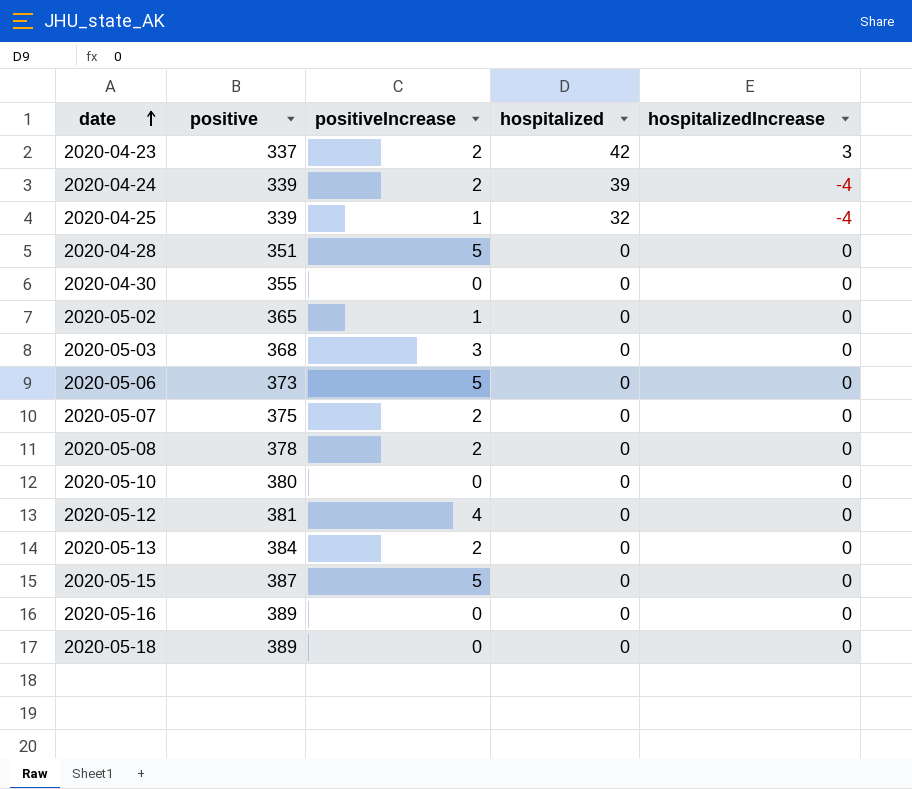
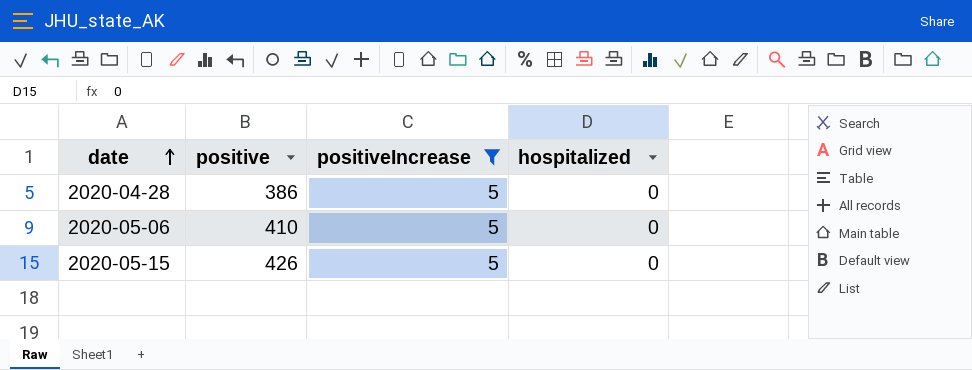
filter: none -> positiveIncrease = 5
column hospitalizedIncrease | position: 5 -> none
2020-04-28 | positive: 351 -> 386
2020-05-06 | positive: 373 -> 410
2020-05-15 | positive: 387 -> 426

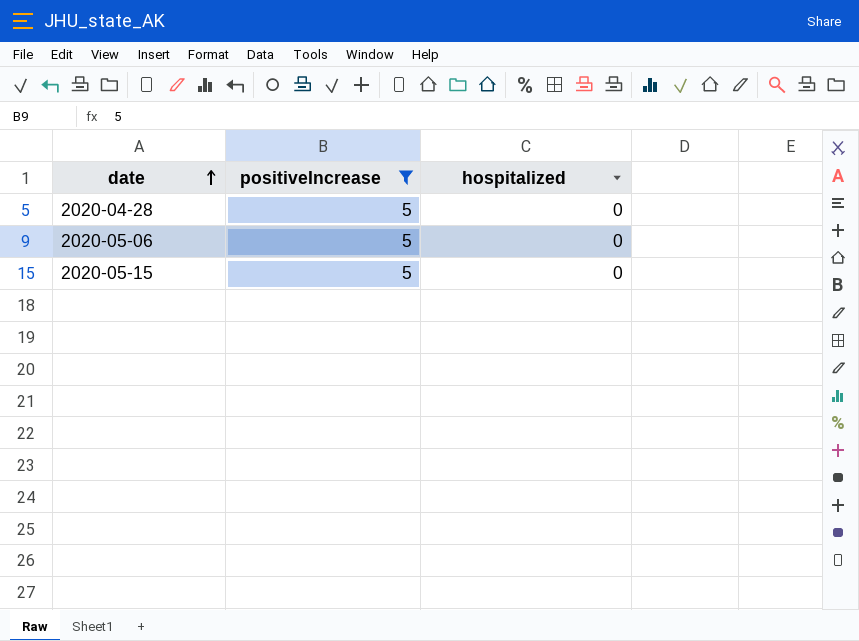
column positive | position: 2 -> none

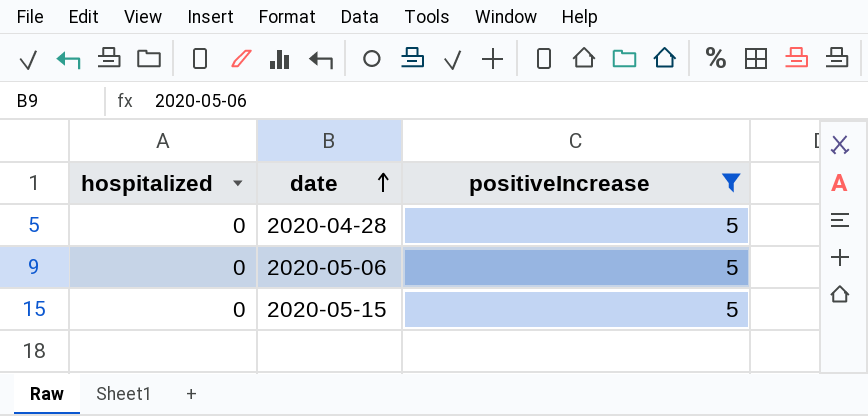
column hospitalized | position: 3 -> 1

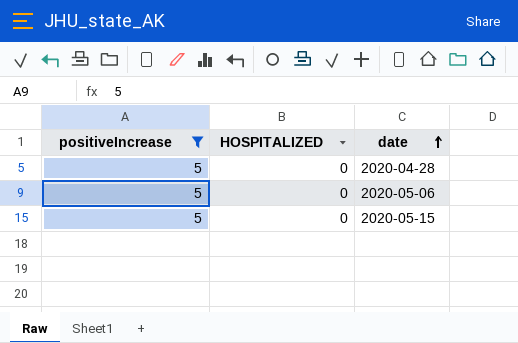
column positiveIncrease | position: 3 -> 1
column name: hospitalized -> HOSPITALIZED

